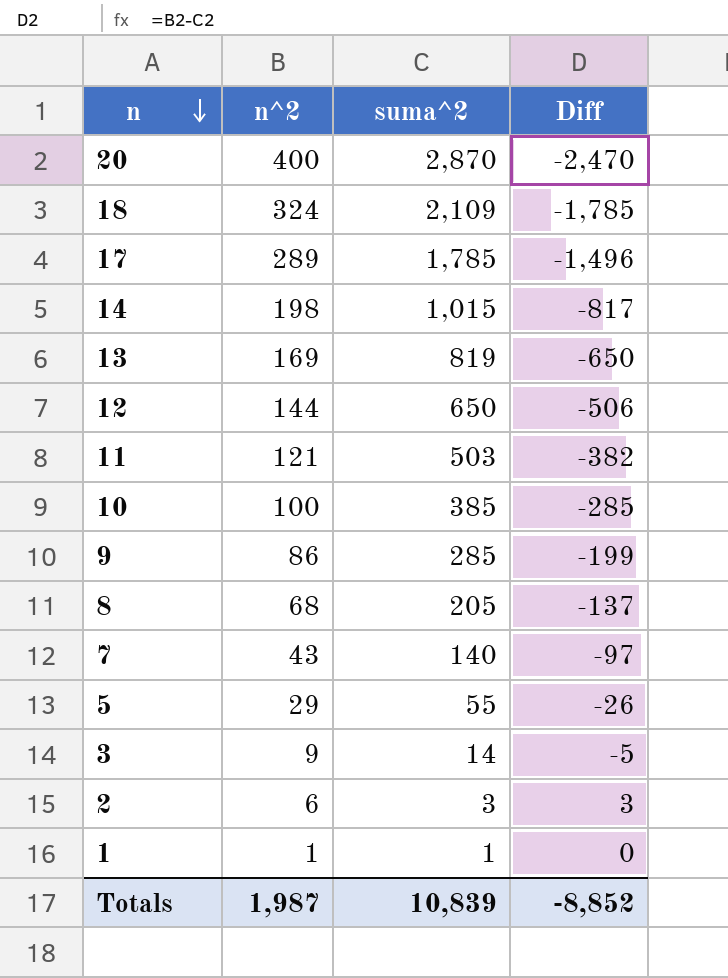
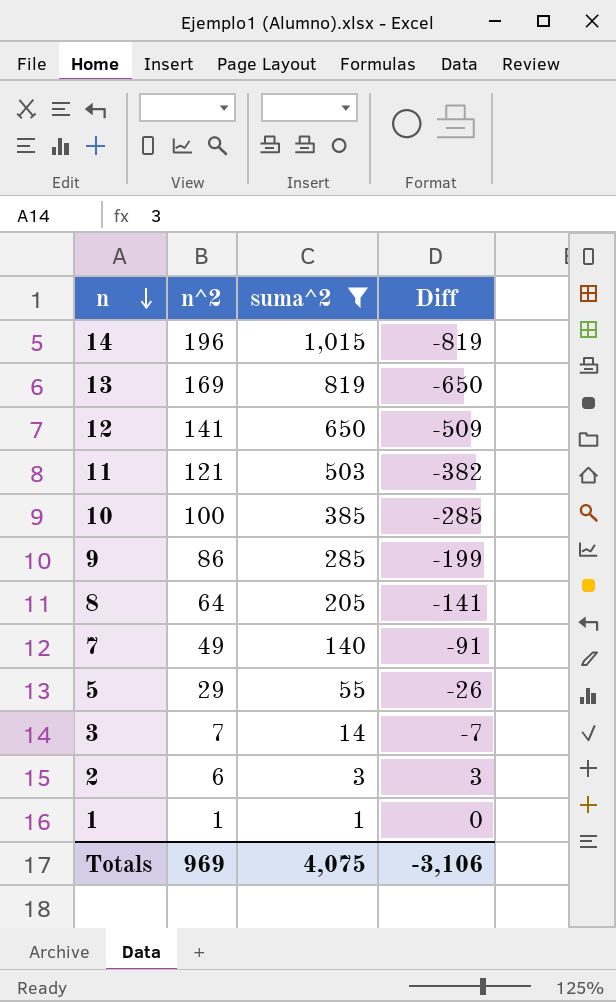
filter: none -> suma^2 <= 1,015
14 | n^2: 198 -> 196
14 | Diff: -817 -> -819
12 | n^2: 144 -> 141
12 | Diff: -506 -> -509
8 | n^2: 68 -> 64
8 | Diff: -137 -> -141
7 | n^2: 43 -> 49
7 | Diff: -97 -> -91
3 | n^2: 9 -> 7
3 | Diff: -5 -> -7
Totals | n^2: 1,987 -> 969
Totals | suma^2: 10,839 -> 4,075
Totals | Diff: -8,852 -> -3,106

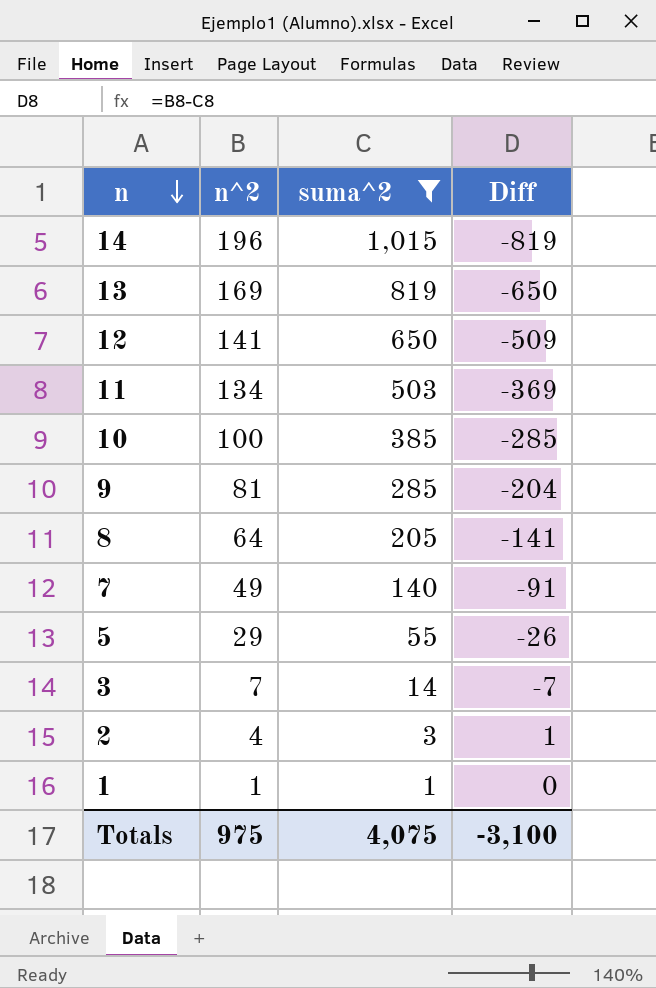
11 | n^2: 121 -> 134
11 | Diff: -382 -> -369
9 | n^2: 86 -> 81
9 | Diff: -199 -> -204
2 | n^2: 6 -> 4
2 | Diff: 3 -> 1
Totals | n^2: 969 -> 975
Totals | Diff: -3,106 -> -3,100

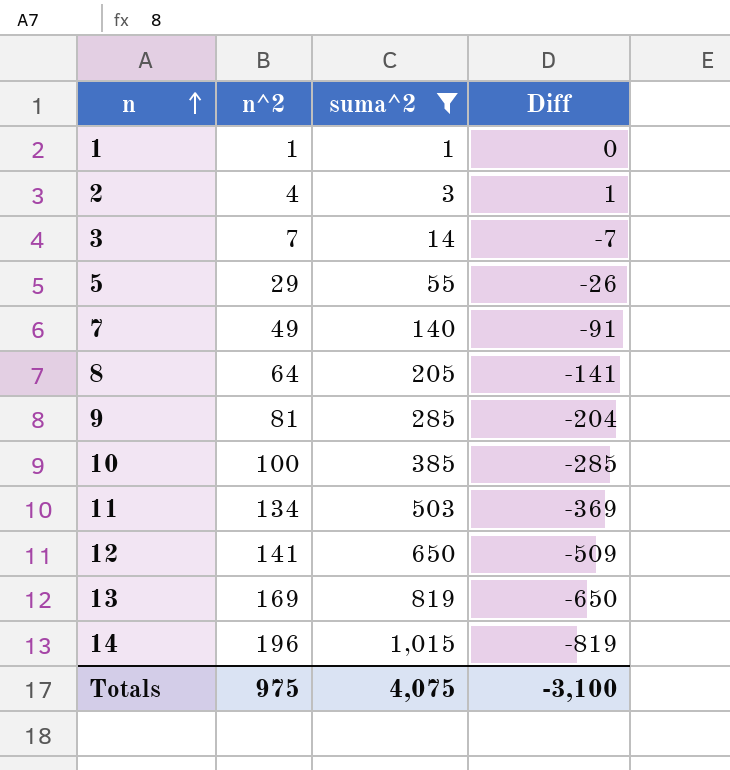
row order: n descending -> n ascending

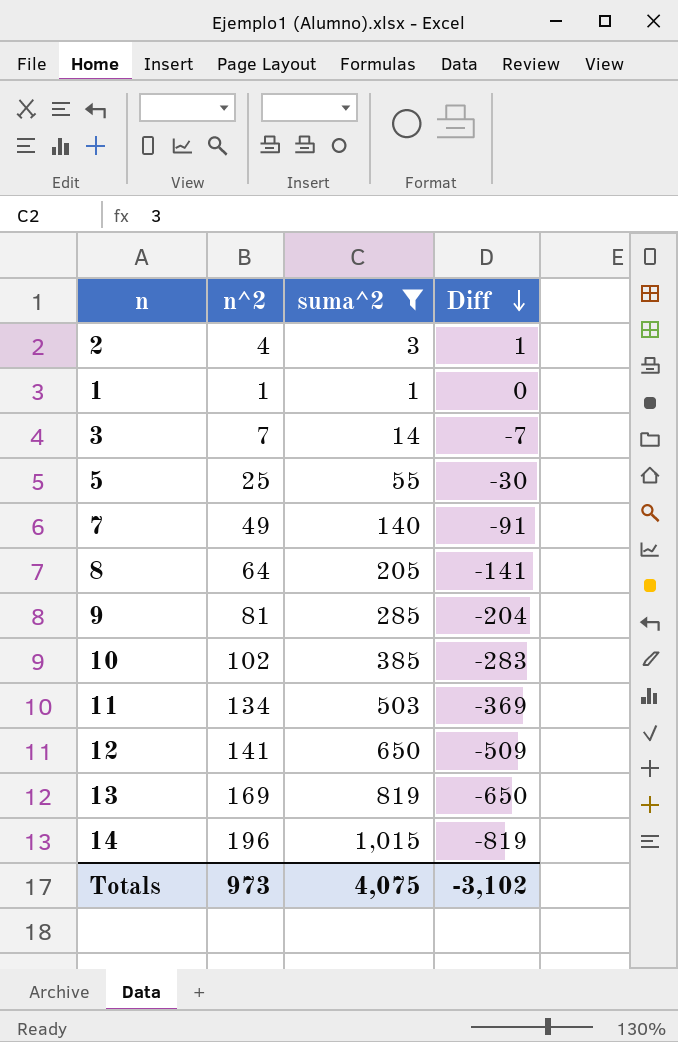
row order: n ascending -> Diff descending
5 | n^2: 29 -> 25
5 | Diff: -26 -> -30
10 | n^2: 100 -> 102
10 | Diff: -285 -> -283
Totals | n^2: 975 -> 973
Totals | Diff: -3,100 -> -3,102

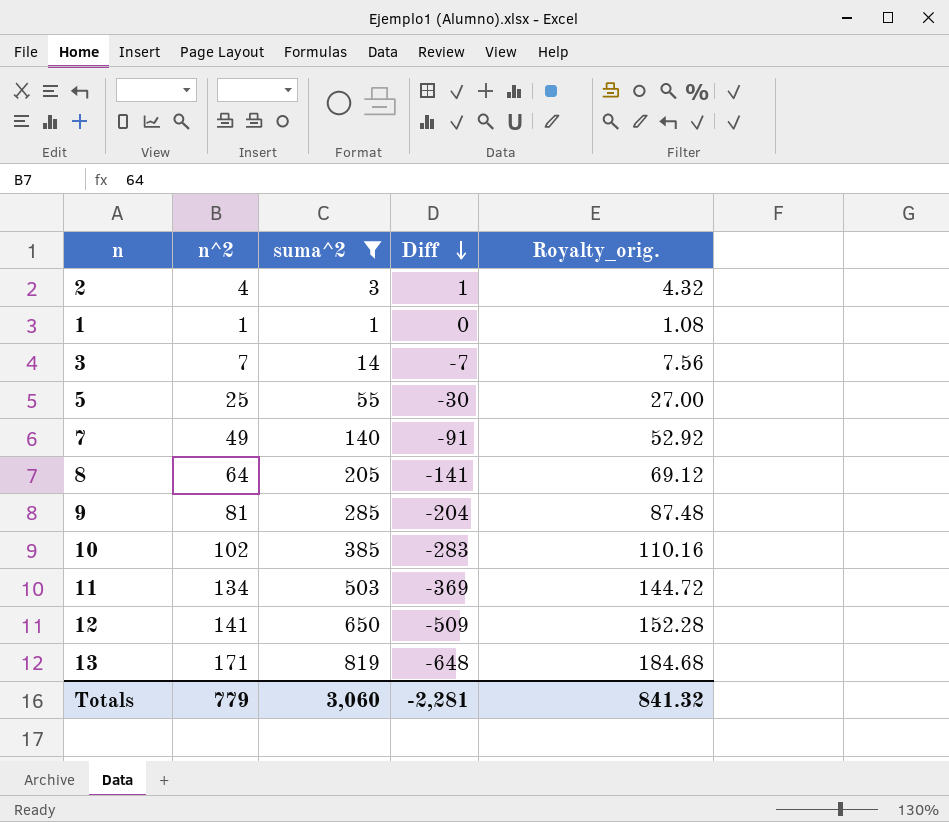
column Royalty_orig. | formula: none -> [n^2] * 1.08
row 14: 196 | 1,015 | -819 -> none
13 | n^2: 169 -> 171
13 | Diff: -650 -> -648
Totals | n^2: 973 -> 779
Totals | suma^2: 4,075 -> 3,060
Totals | Diff: -3,102 -> -2,281

